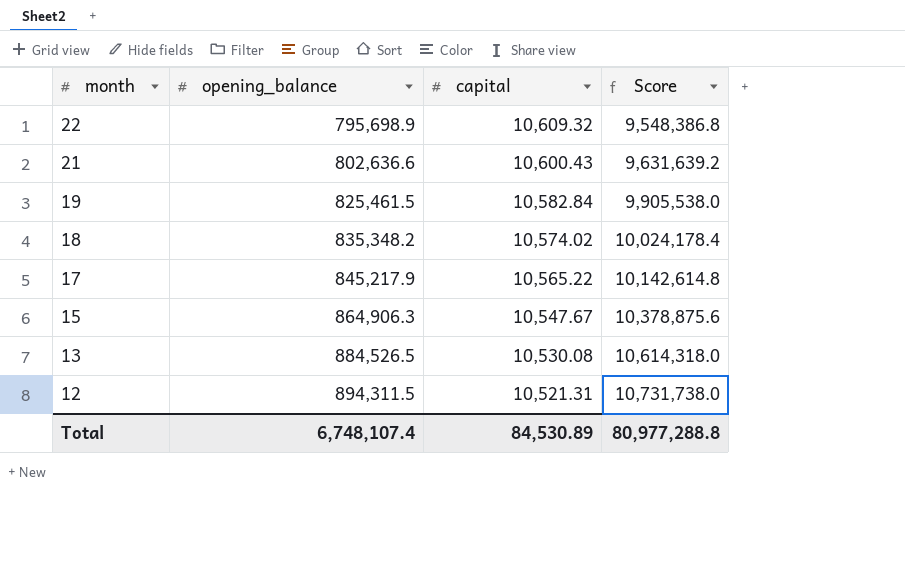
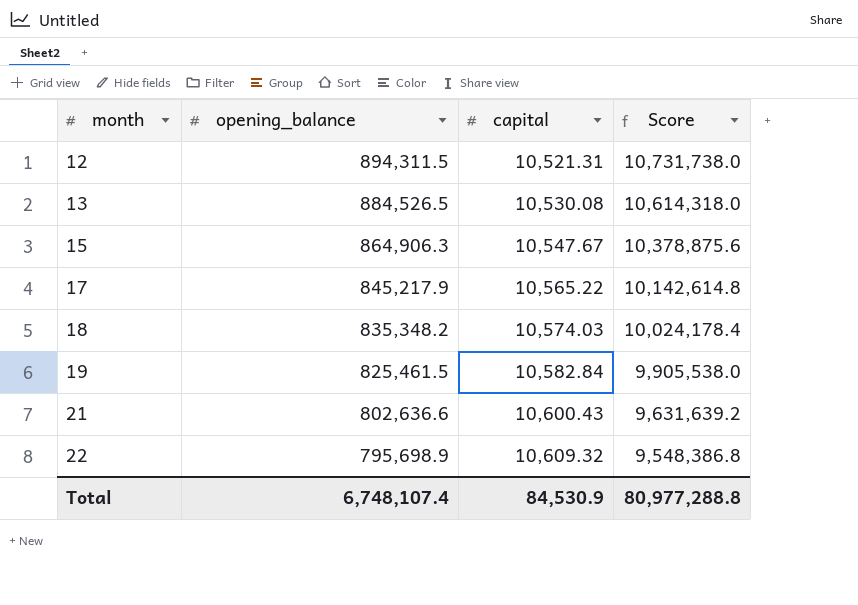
row order: month descending -> month ascending
18 | capital: 10,574.02 -> 10,574.03
Total | capital: 84,530.89 -> 84,530.9

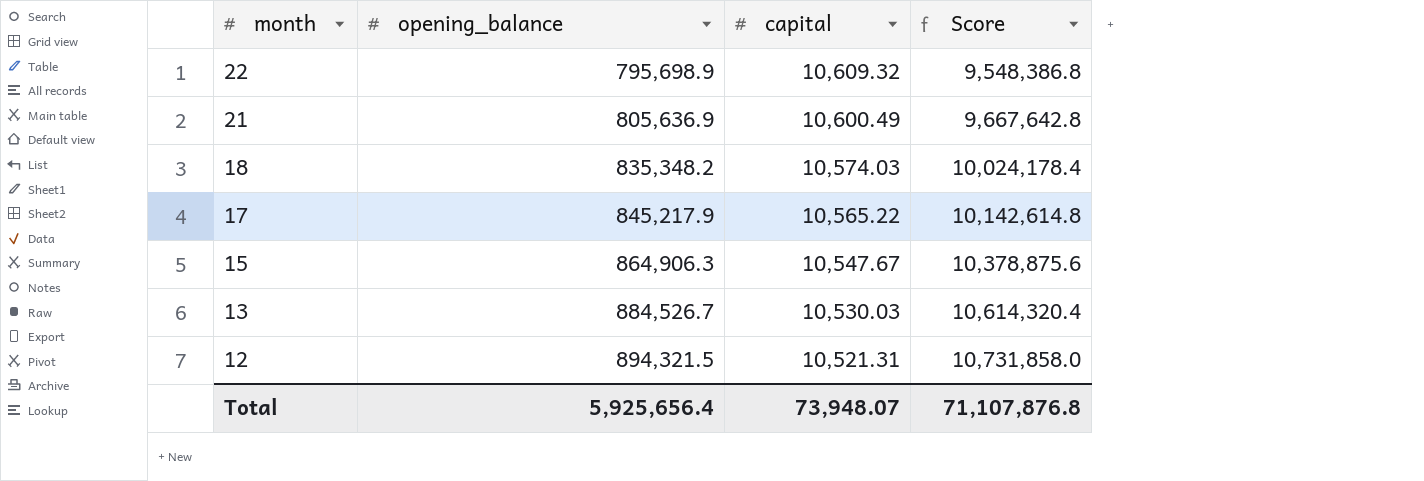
row order: month ascending -> month descending
row 19: 825,461.5 | 10,582.84 | 9,905,538.0 -> none
21 | opening_balance: 802,636.6 -> 805,636.9
21 | capital: 10,600.43 -> 10,600.49
21 | Score: 9,631,639.2 -> 9,667,642.8
13 | opening_balance: 884,526.5 -> 884,526.7
13 | capital: 10,530.08 -> 10,530.03
13 | Score: 10,614,318.0 -> 10,614,320.4
12 | opening_balance: 894,311.5 -> 894,321.5
12 | Score: 10,731,738.0 -> 10,731,858.0
Total | opening_balance: 6,748,107.4 -> 5,925,656.4
Total | capital: 84,530.9 -> 73,948.07
Total | Score: 80,977,288.8 -> 71,107,876.8

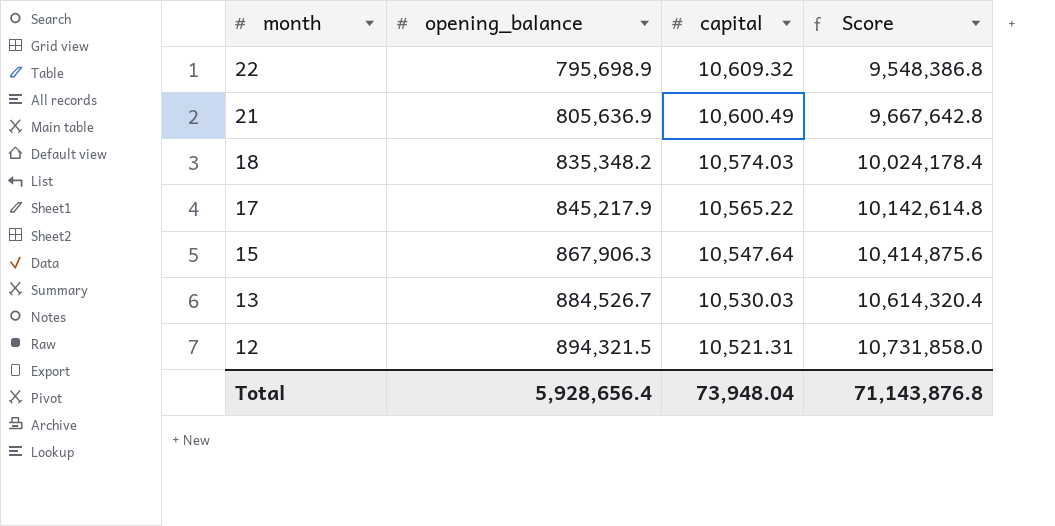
15 | opening_balance: 864,906.3 -> 867,906.3
15 | capital: 10,547.67 -> 10,547.64
15 | Score: 10,378,875.6 -> 10,414,875.6
Total | opening_balance: 5,925,656.4 -> 5,928,656.4
Total | capital: 73,948.07 -> 73,948.04
Total | Score: 71,107,876.8 -> 71,143,876.8

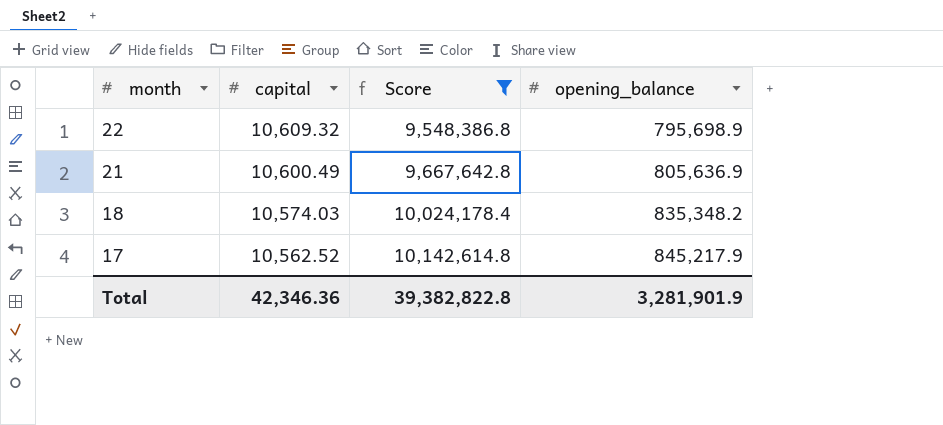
filter: none -> Score <= 10,142,614.8
column opening_balance | position: 2 -> 4
17 | capital: 10,565.22 -> 10,562.52
Total | capital: 73,948.04 -> 42,346.36
Total | Score: 71,143,876.8 -> 39,382,822.8
Total | opening_balance: 5,928,656.4 -> 3,281,901.9

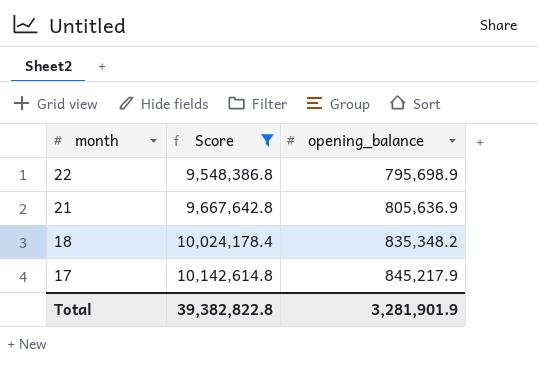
column capital | position: 2 -> none

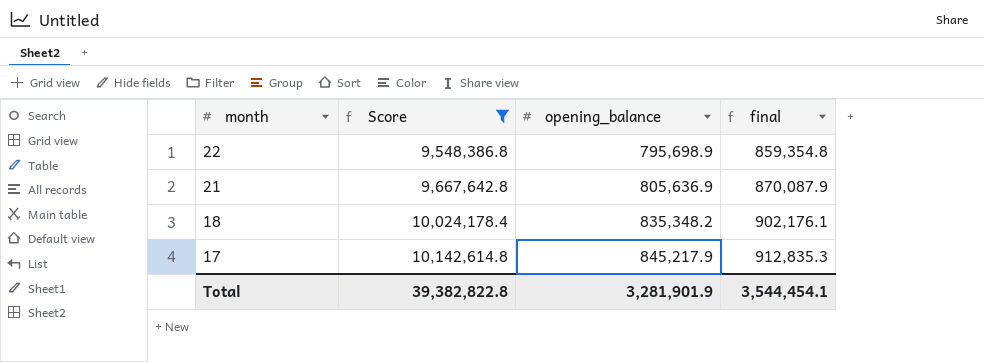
column final | formula: none -> [opening_balance] * 1.08

